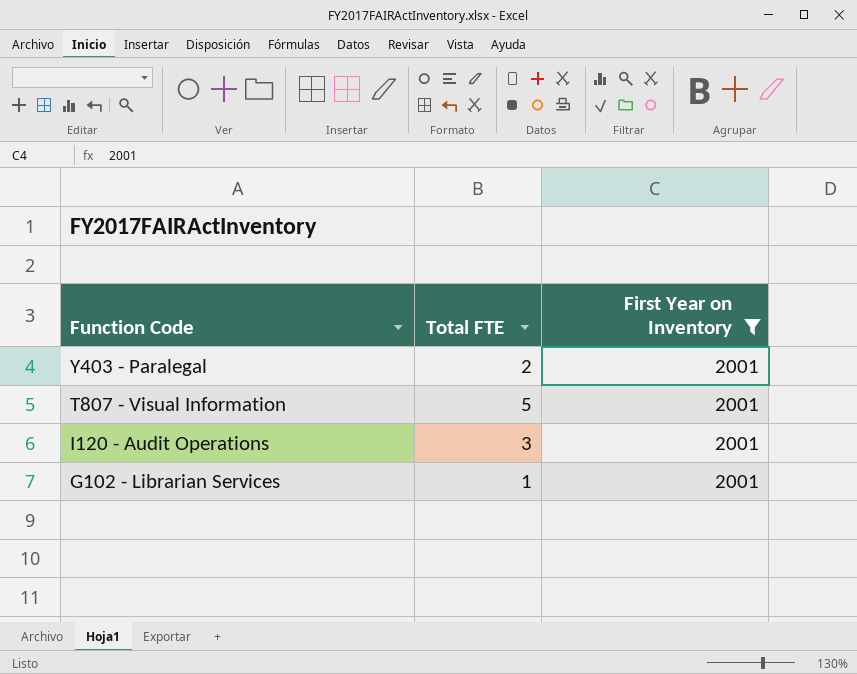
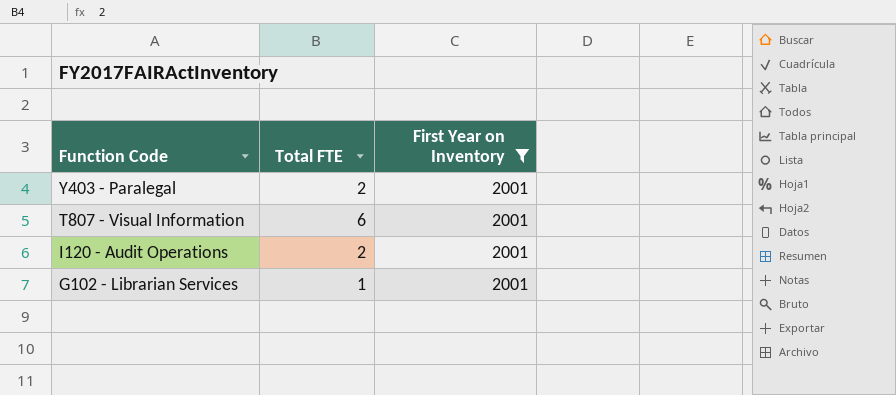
T807 - Visual Information | Total FTE: 5 -> 6
I120 - Audit Operations | Total FTE: 3 -> 2

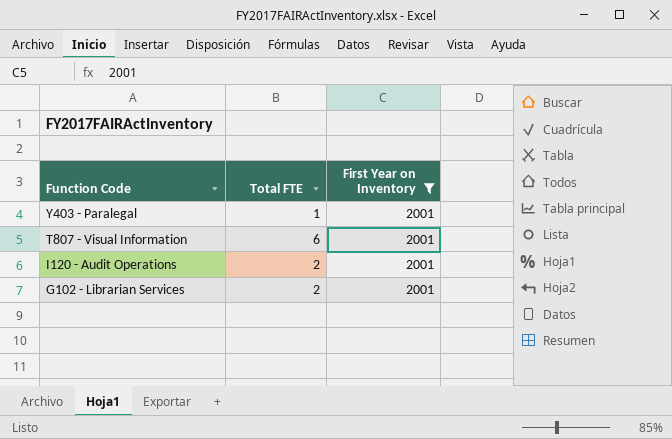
Y403 - Paralegal | Total FTE: 2 -> 1
G102 - Librarian Services | Total FTE: 1 -> 2

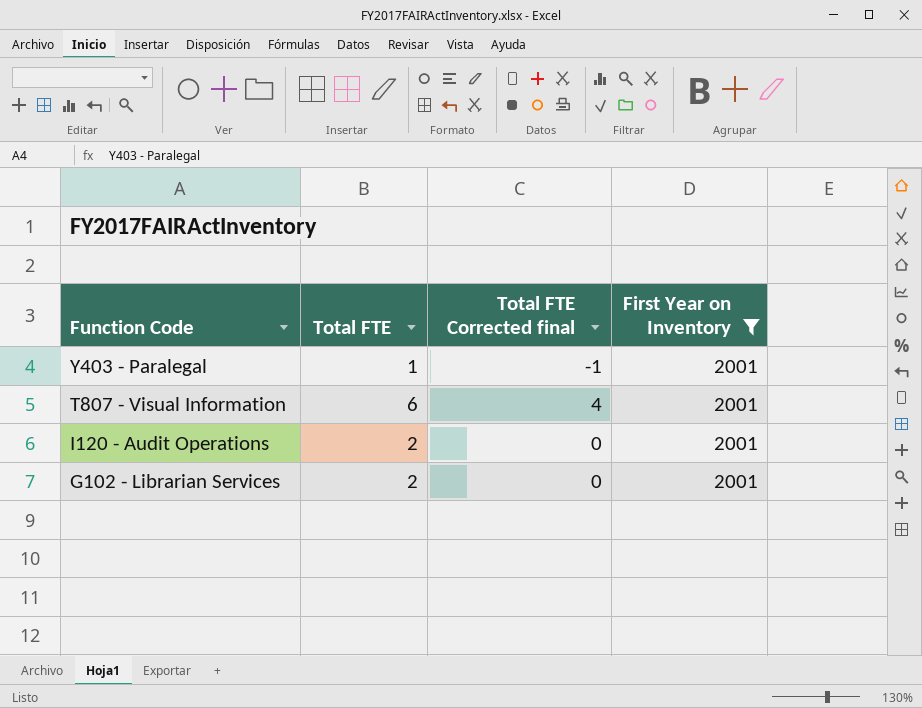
column Total FTE Corrected final | formula: none -> [Total FTE] - 2

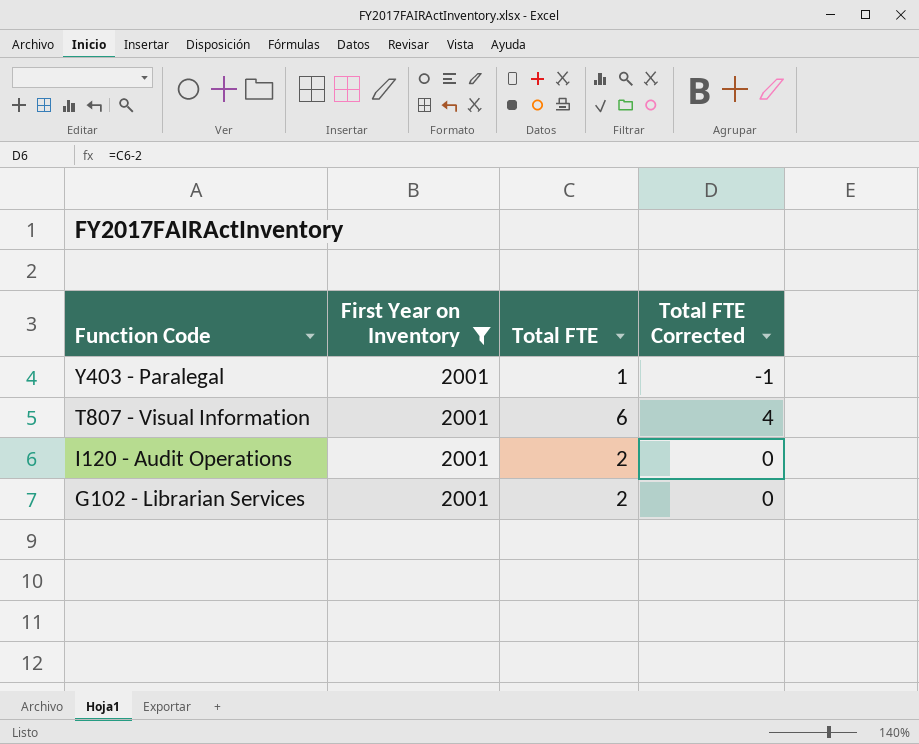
column First Year on Inventory | position: 4 -> 2
column name: Total FTE Corrected final -> Total FTE Corrected

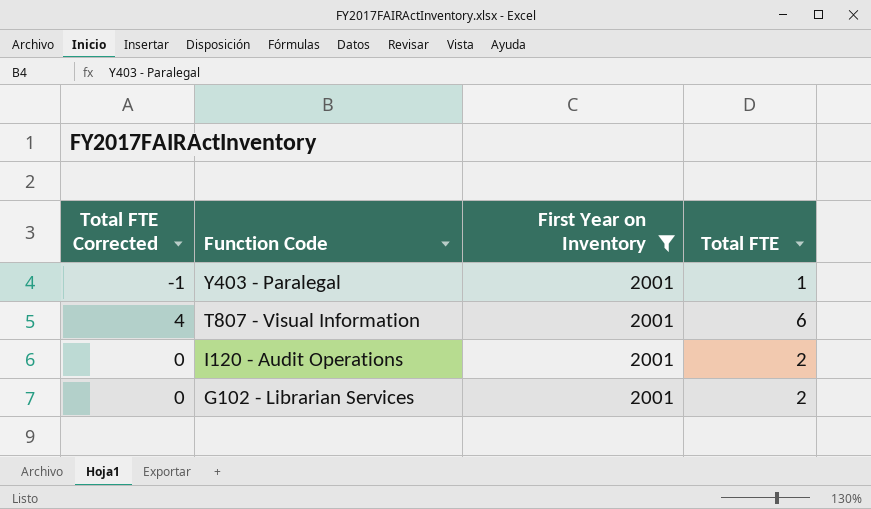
column Total FTE Corrected | position: 4 -> 1

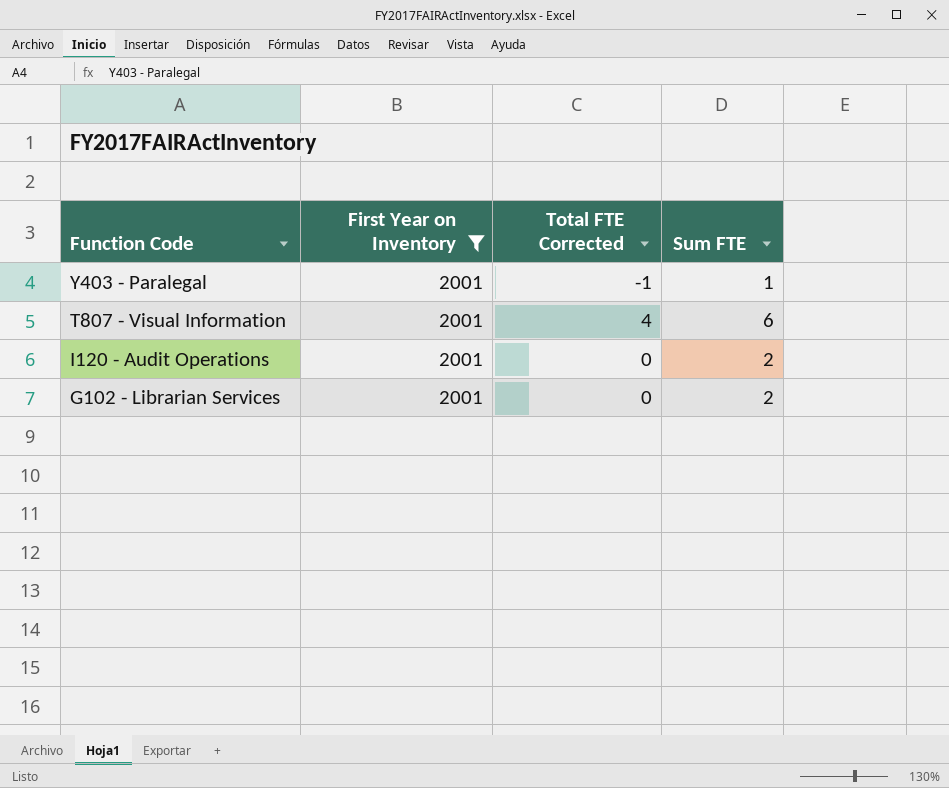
column Total FTE Corrected | position: 1 -> 3
column name: Total FTE -> Sum FTE

